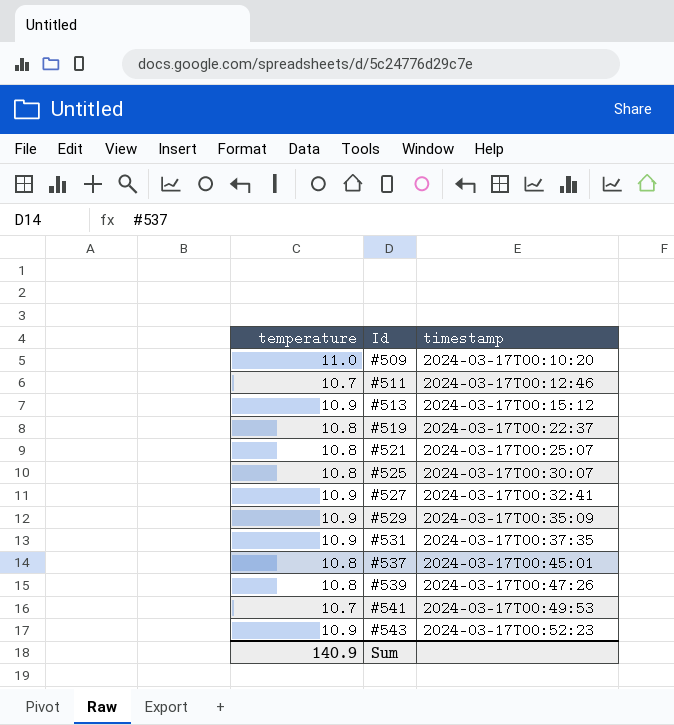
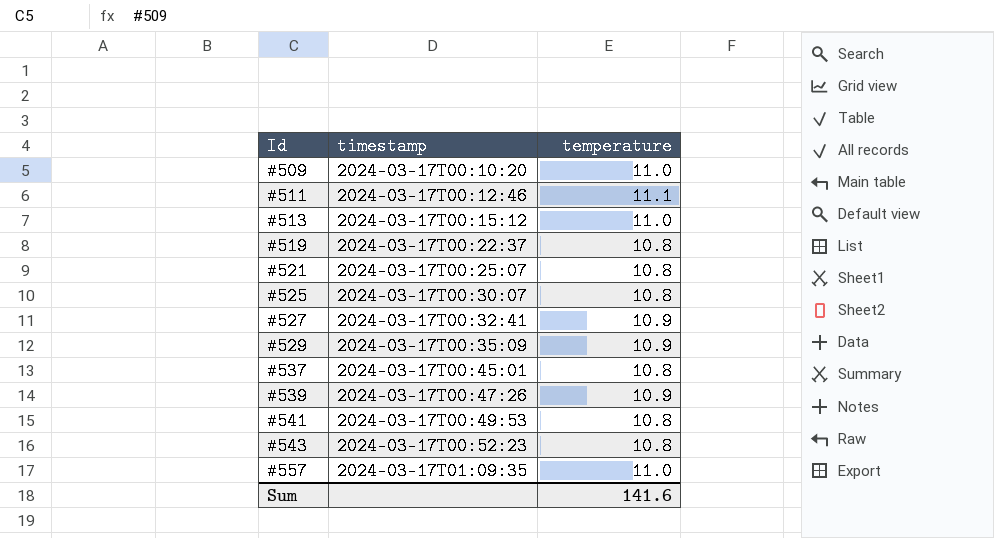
column temperature | position: 1 -> 3
row #531: 10.9 | 2024-03-17T00:37:35 -> none
#511 | temperature: 10.7 -> 11.1
#513 | temperature: 10.9 -> 11.0
#539 | temperature: 10.8 -> 10.9
#541 | temperature: 10.7 -> 10.8
#543 | temperature: 10.9 -> 10.8
row #557: none -> 2024-03-17T01:09:35 | 11.0
Sum | temperature: 140.9 -> 141.6

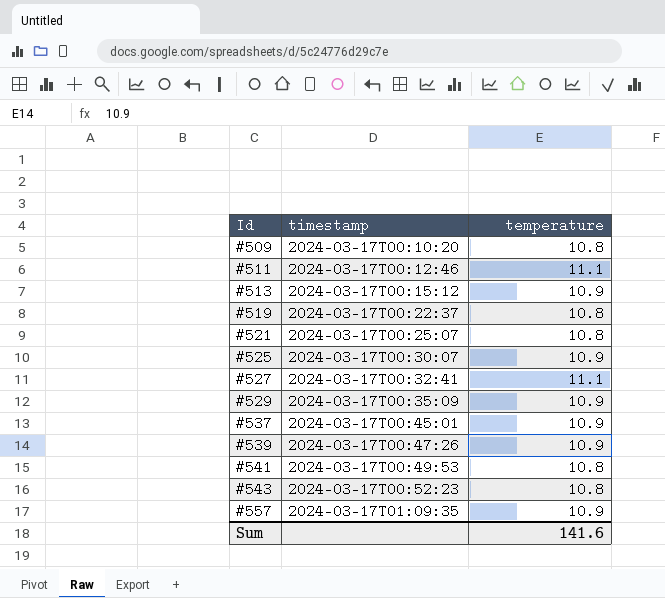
#509 | temperature: 11.0 -> 10.8
#513 | temperature: 11.0 -> 10.9
#525 | temperature: 10.8 -> 10.9
#527 | temperature: 10.9 -> 11.1
#537 | temperature: 10.8 -> 10.9
#557 | temperature: 11.0 -> 10.9

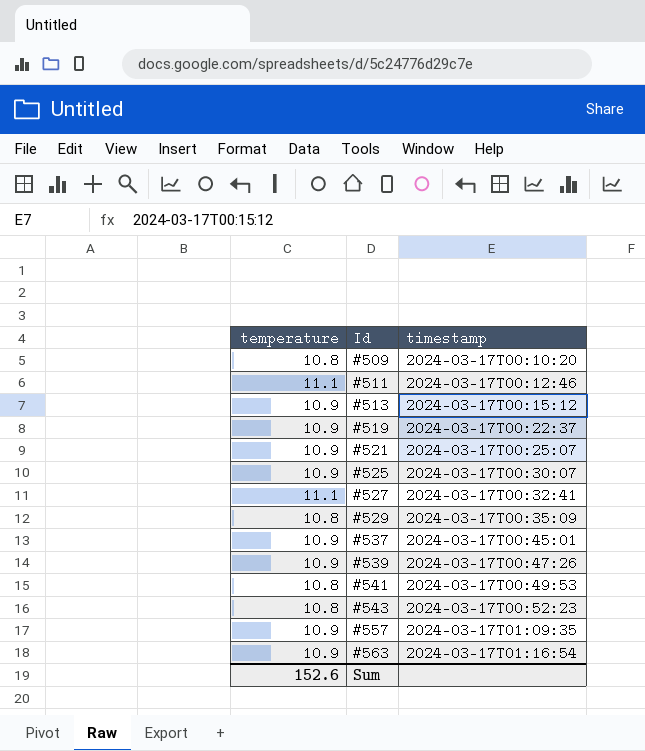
column temperature | position: 3 -> 1
#519 | temperature: 10.8 -> 10.9
#521 | temperature: 10.8 -> 10.9
#529 | temperature: 10.9 -> 10.8
row #563: none -> 10.9 | 2024-03-17T01:16:54
Sum | temperature: 141.6 -> 152.6

